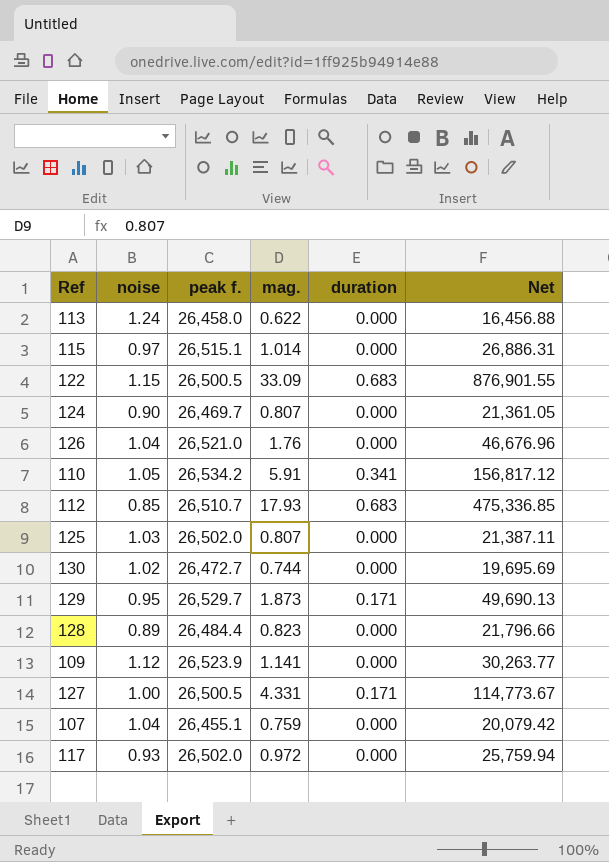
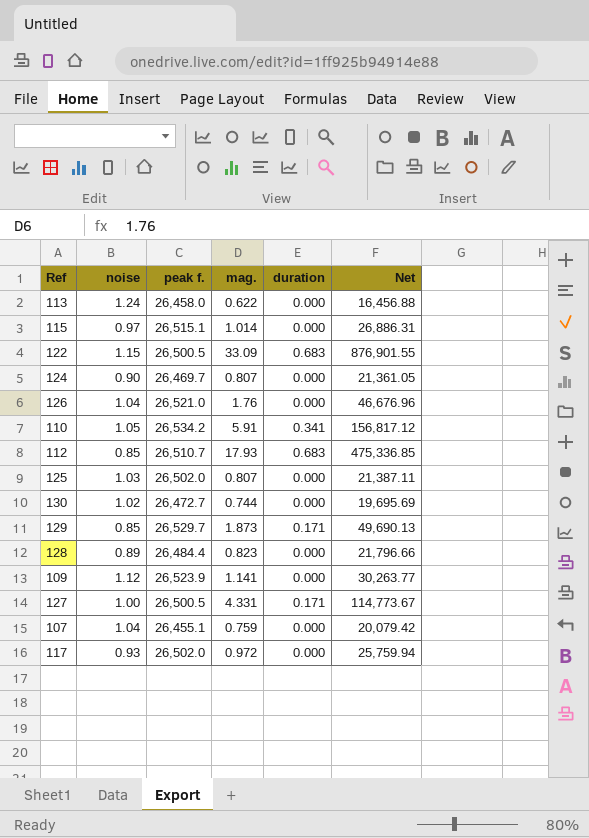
129 | noise: 0.95 -> 0.85

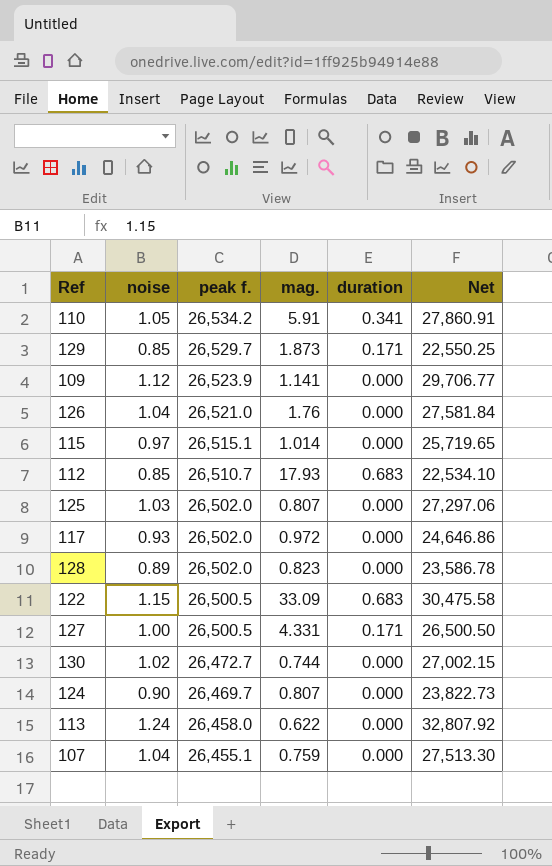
row order: none -> peak f. descending
column Net | formula: [peak f.] * [mag.] -> [noise] * [peak f.]
128 | peak f.: 26,484.4 -> 26,502.0

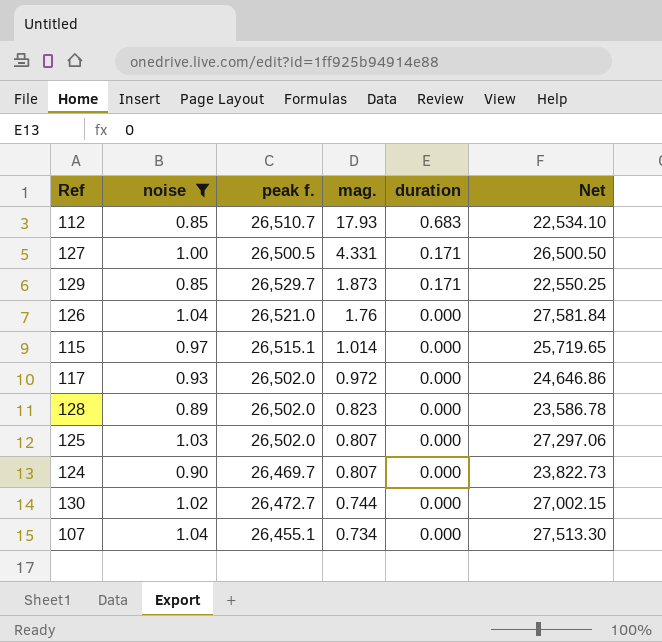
filter: none -> noise <= 1.04
row order: peak f. descending -> mag. descending
107 | mag.: 0.759 -> 0.734

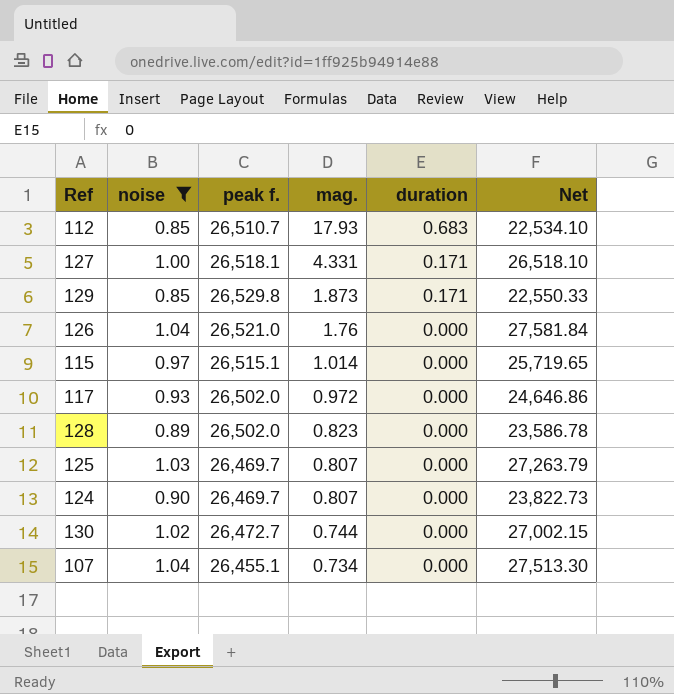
127 | peak f.: 26,500.5 -> 26,518.1
127 | Net: 26,500.50 -> 26,518.10
129 | peak f.: 26,529.7 -> 26,529.8
129 | Net: 22,550.25 -> 22,550.33
125 | peak f.: 26,502.0 -> 26,469.7
125 | Net: 27,297.06 -> 27,263.79

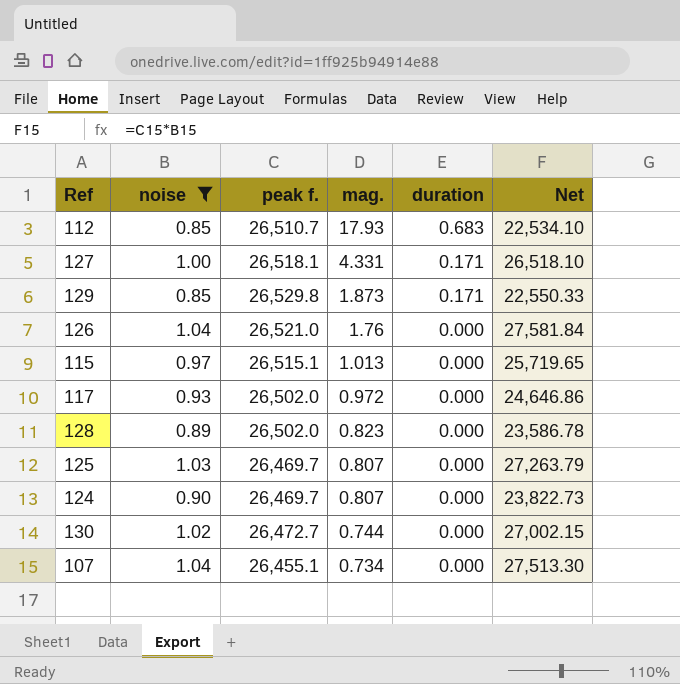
115 | mag.: 1.014 -> 1.013

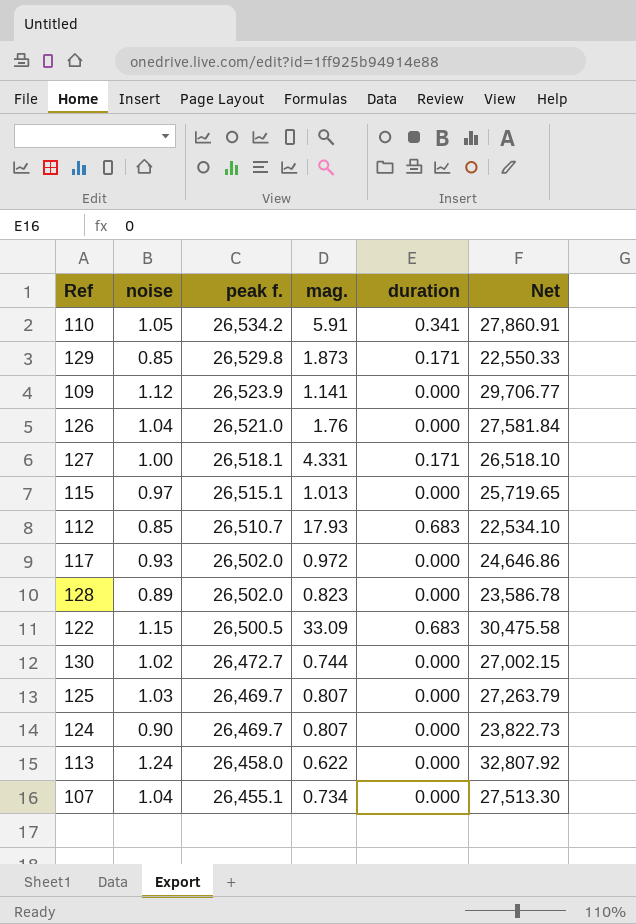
filter: noise <= 1.04 -> none
row order: mag. descending -> peak f. descending

